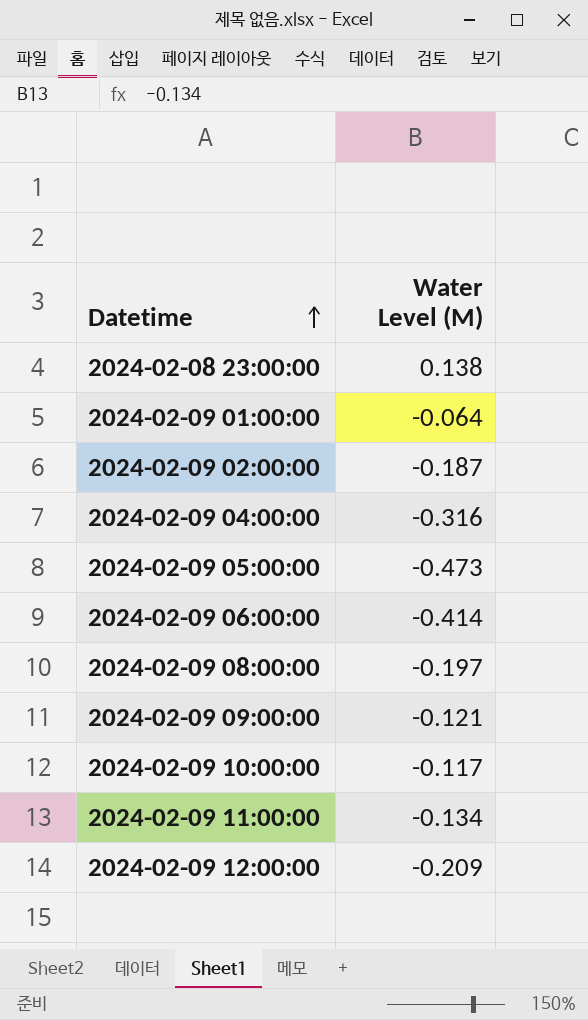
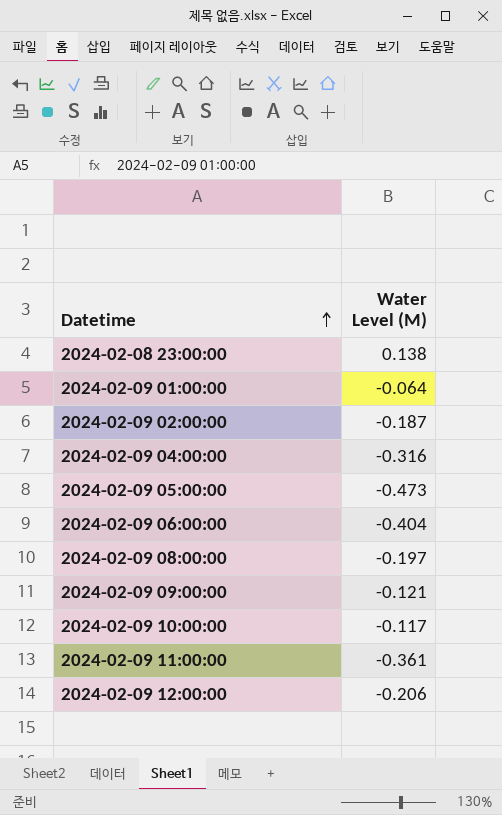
2024-02-09 06:00:00 | Water Level (M): -0.414 -> -0.404
2024-02-09 11:00:00 | Water Level (M): -0.134 -> -0.361
2024-02-09 12:00:00 | Water Level (M): -0.209 -> -0.206

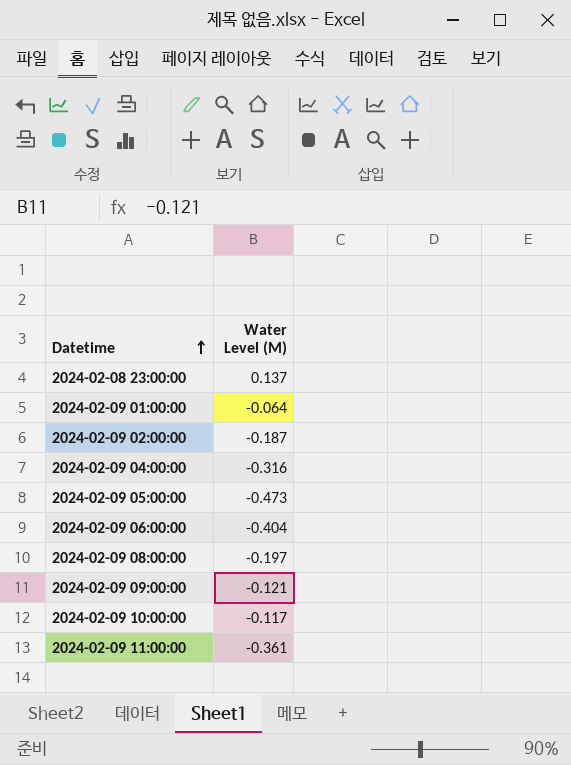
row 2024-02-09 12:00:00: -0.206 -> none
2024-02-08 23:00:00 | Water Level (M): 0.138 -> 0.137

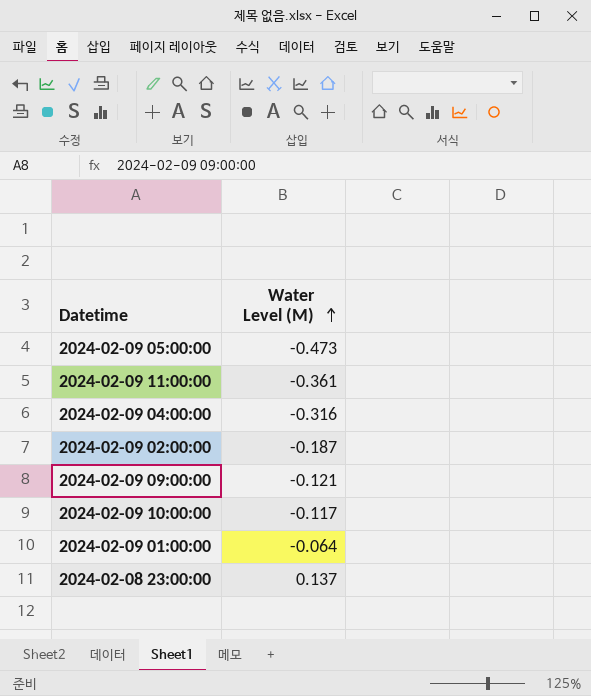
row order: Datetime ascending -> Water Level (M) ascending
row 2024-02-09 06:00:00: -0.404 -> none
row 2024-02-09 08:00:00: -0.197 -> none

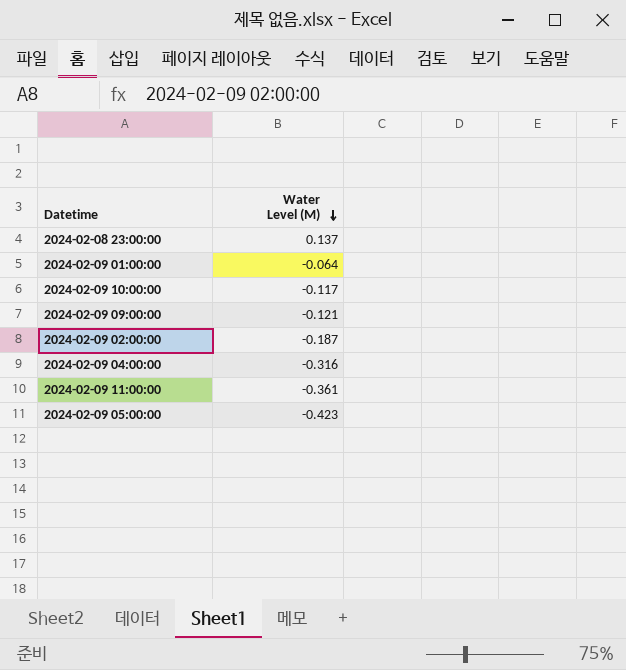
row order: Water Level (M) ascending -> Water Level (M) descending
2024-02-09 05:00:00 | Water Level (M): -0.473 -> -0.423

